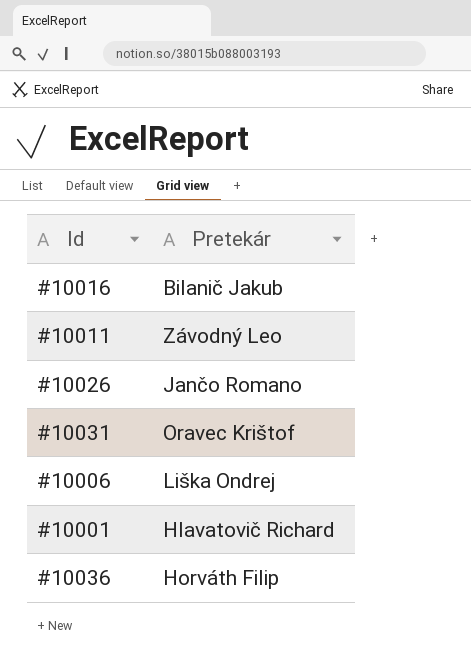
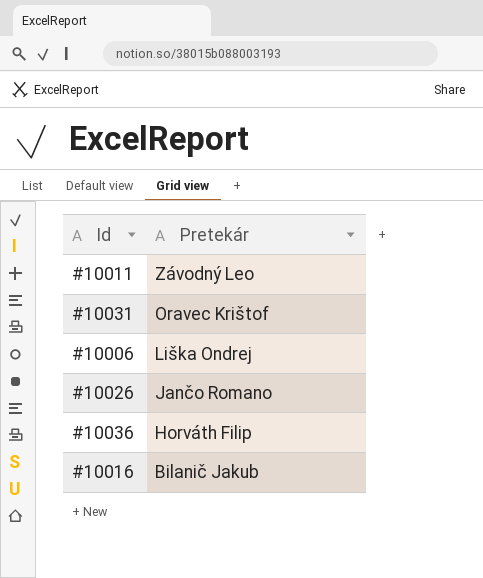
row order: none -> Pretekár descending
row #10001: Hlavatovič Richard -> none

